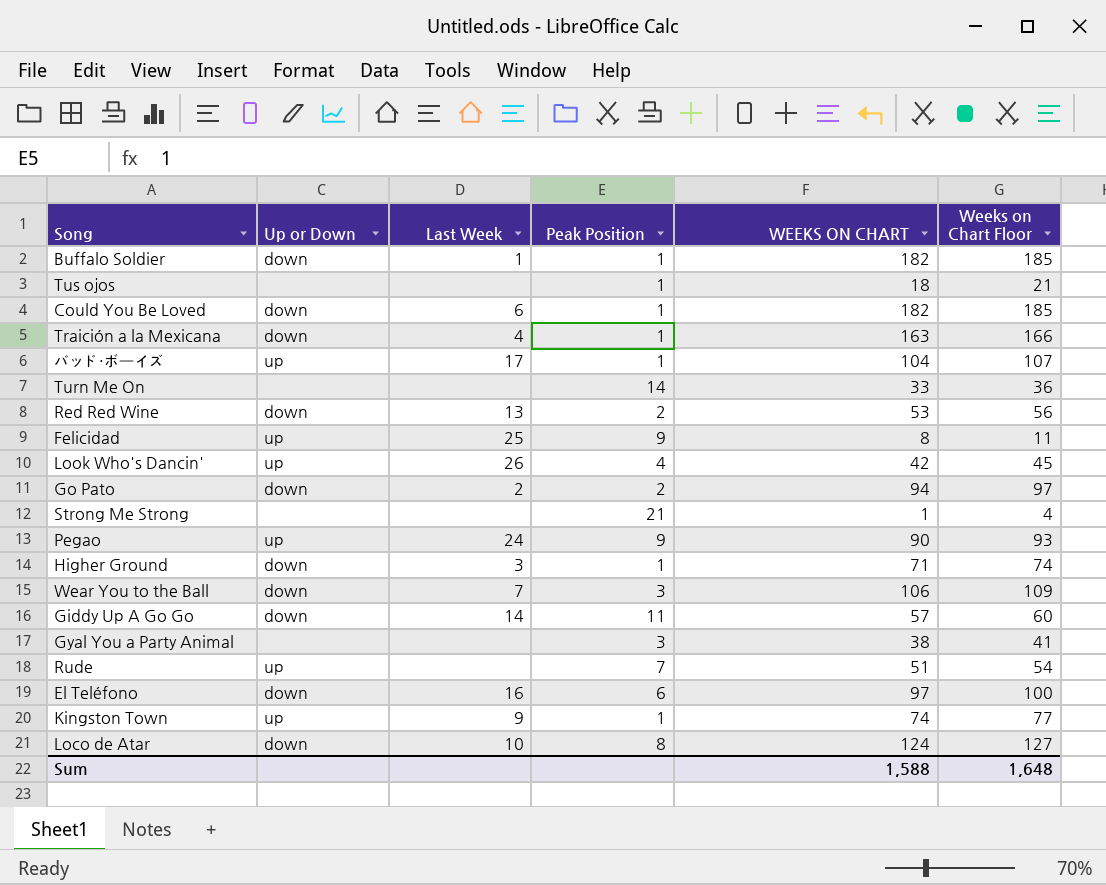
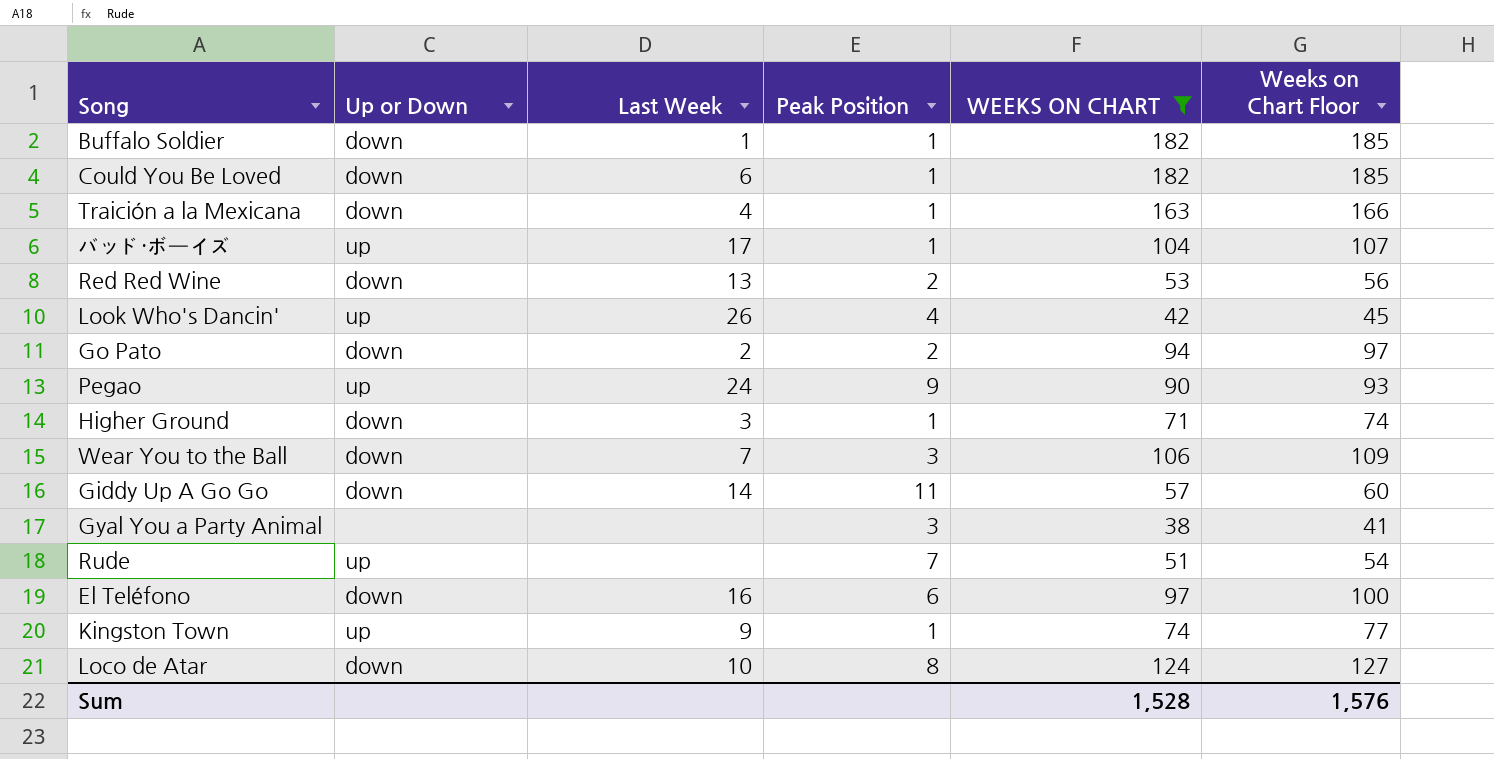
filter: none -> WEEKS ON CHART >= 38
Sum | WEEKS ON CHART: 1,588 -> 1,528
Sum | Weeks on Chart Floor: 1,648 -> 1,576

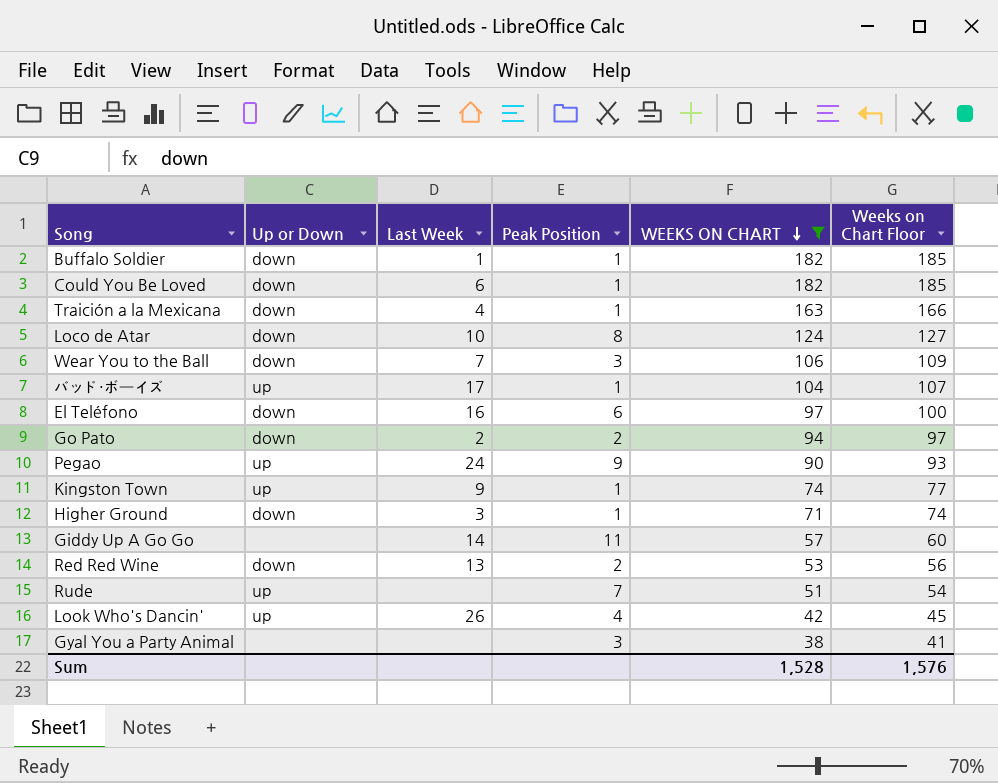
row order: none -> WEEKS ON CHART descending
Giddy Up A Go Go | Up or Down: down -> none

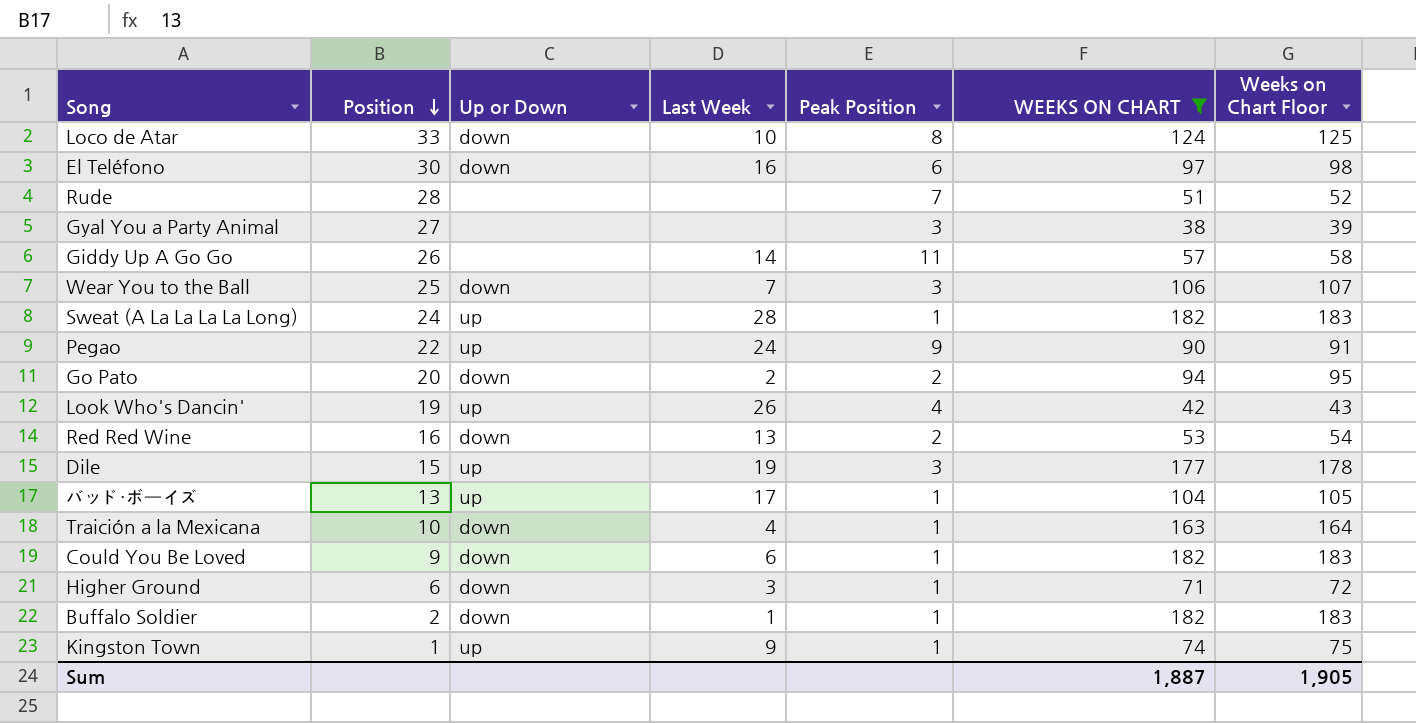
row order: WEEKS ON CHART descending -> Position descending
column Position | position: none -> 2
column Weeks on Chart Floor | formula: [WEEKS ON CHART] + 3 -> [WEEKS ON CHART] + 1
Rude | Up or Down: up -> none
row Sweat (A La La La La Long): none -> 24 | up | 28 | 1 | 182 | 183
row Dile: none -> 15 | up | 19 | 3 | 177 | 178
Sum | WEEKS ON CHART: 1,528 -> 1,887
Sum | Weeks on Chart Floor: 1,576 -> 1,905

